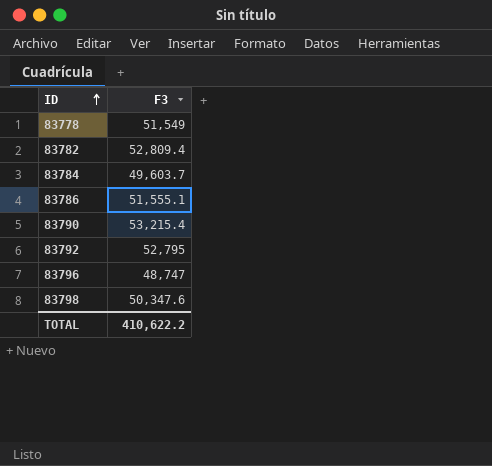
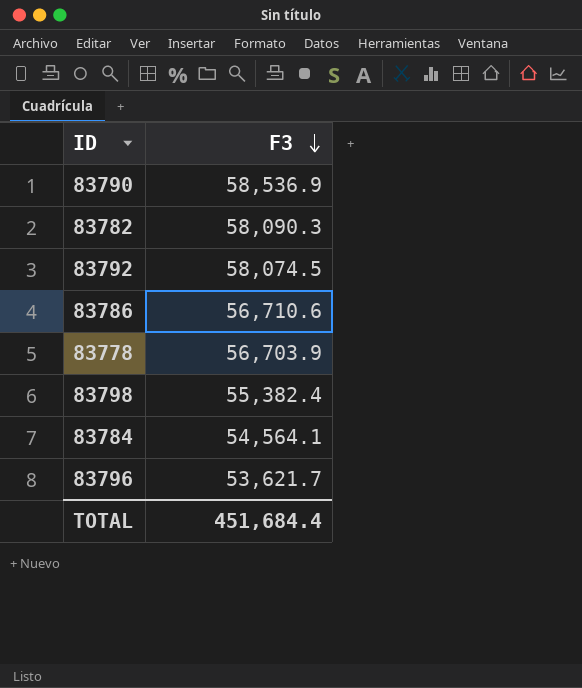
row order: ID ascending -> F3 descending
83790 | F3: 53,215.4 -> 58,536.9
83782 | F3: 52,809.4 -> 58,090.3
83792 | F3: 52,795 -> 58,074.5
83786 | F3: 51,555.1 -> 56,710.6
83778 | F3: 51,549 -> 56,703.9
83798 | F3: 50,347.6 -> 55,382.4
83784 | F3: 49,603.7 -> 54,564.1
83796 | F3: 48,747 -> 53,621.7
TOTAL | F3: 410,622.2 -> 451,684.4

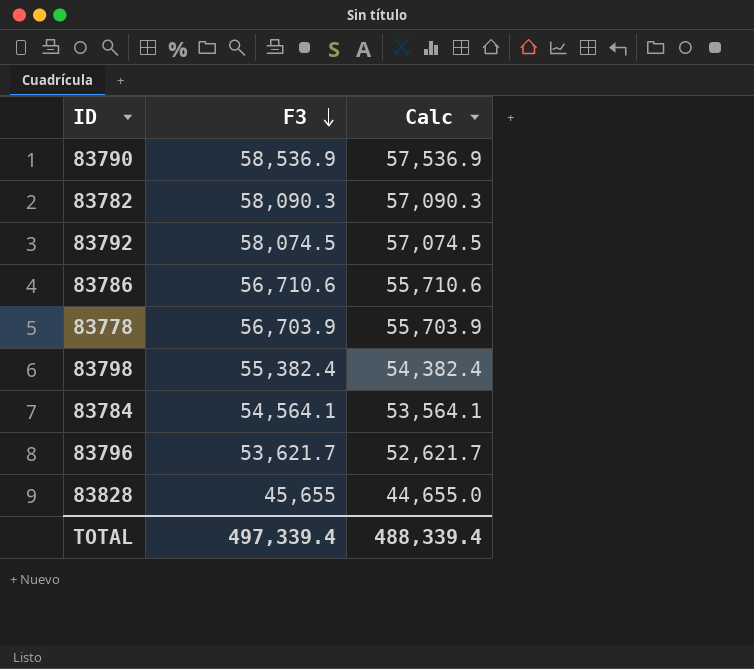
column Calc | formula: none -> [F3] - 1000
row 83828: none -> 45,655 | 44,655.0
TOTAL | F3: 451,684.4 -> 497,339.4

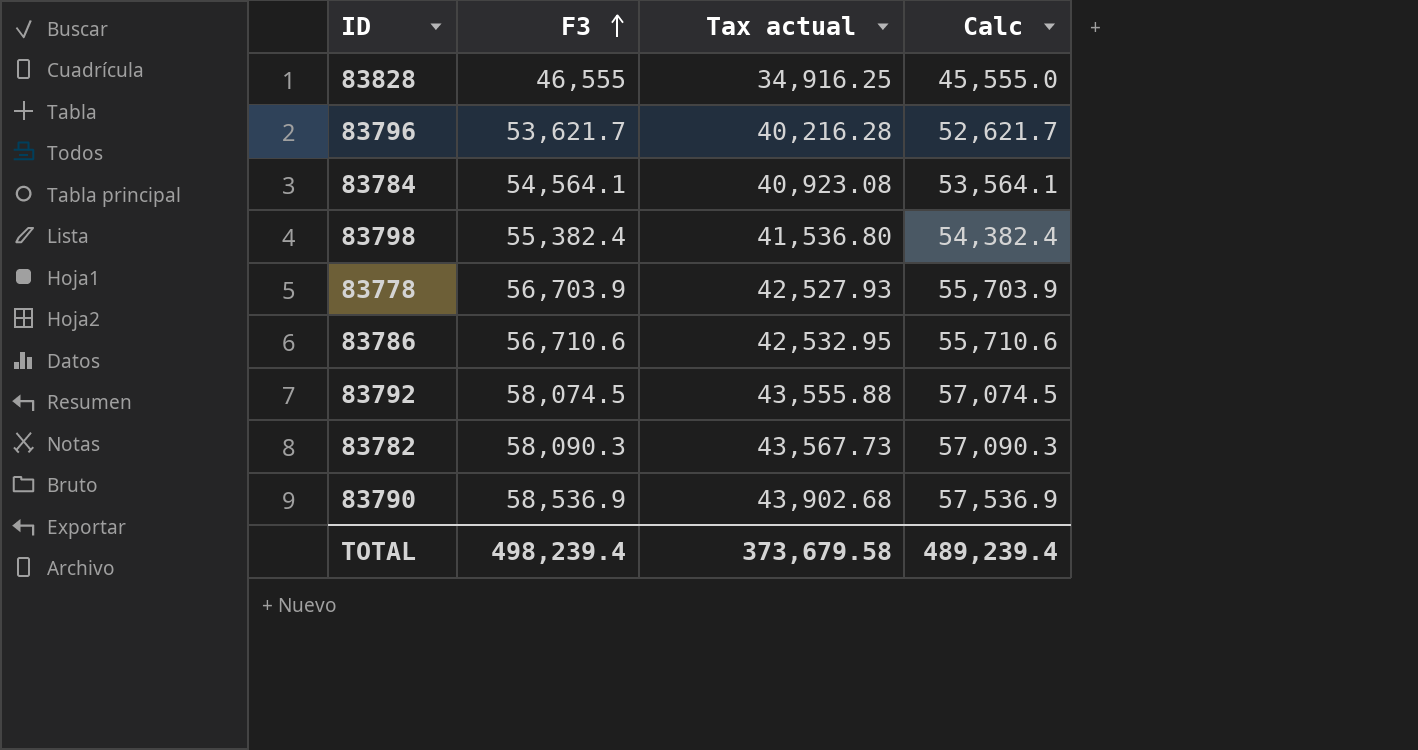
row order: F3 descending -> F3 ascending
column Tax actual | formula: none -> [F3] * 0.75
83828 | F3: 45,655 -> 46,555
83828 | Calc: 44,655.0 -> 45,555.0
TOTAL | F3: 497,339.4 -> 498,239.4
TOTAL | Calc: 488,339.4 -> 489,239.4

